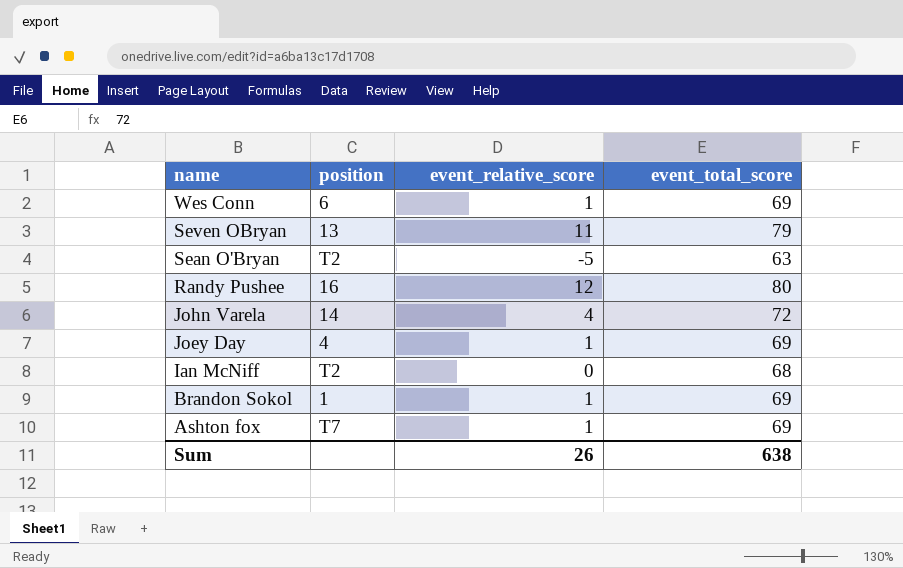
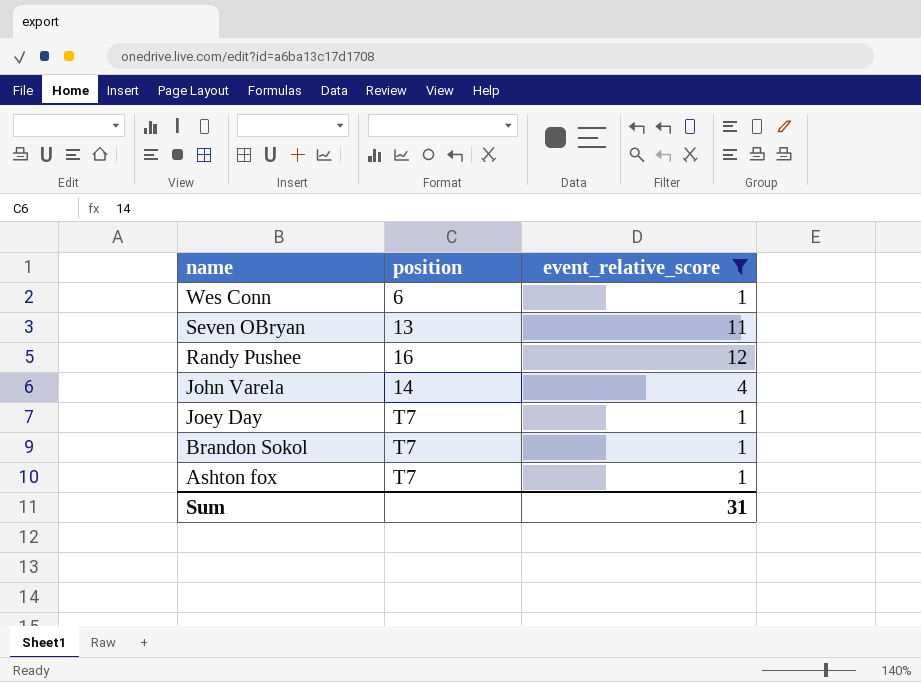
filter: none -> event_relative_score >= 1
column event_total_score | position: 4 -> none
Joey Day | position: 4 -> T7
Brandon Sokol | position: 1 -> T7
Sum | event_relative_score: 26 -> 31

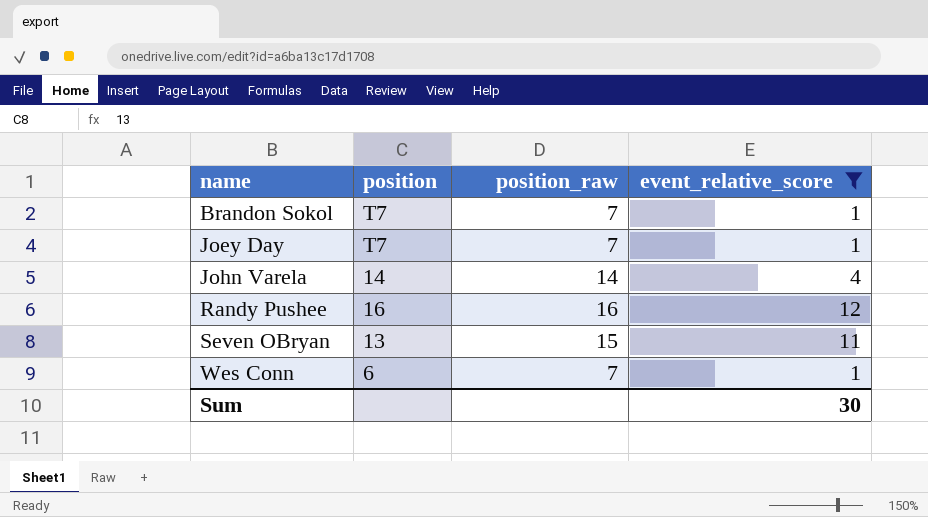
row order: name descending -> name ascending
column position_raw | position: none -> 3
row Ashton fox: T7 | 1 -> none
Sum | event_relative_score: 31 -> 30

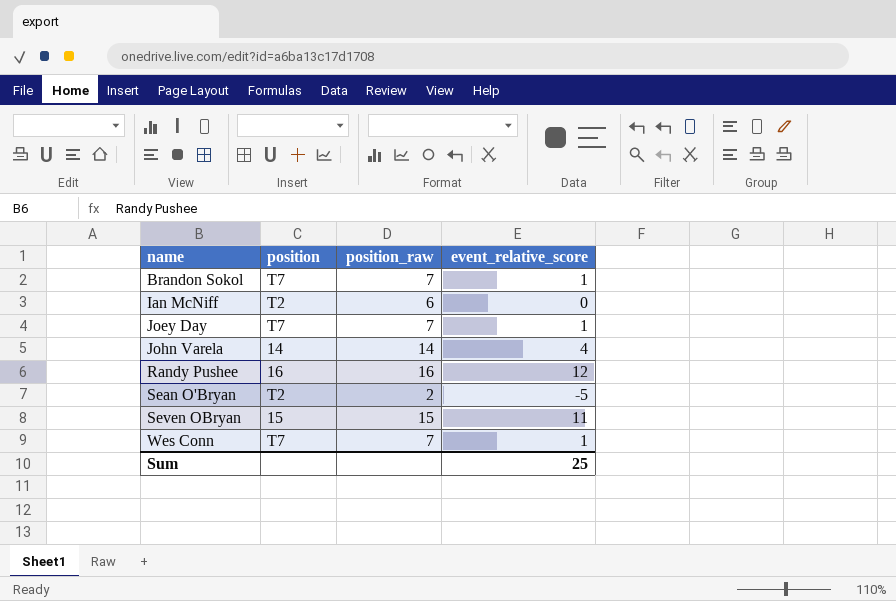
filter: event_relative_score >= 1 -> none
Seven OBryan | position: 13 -> 15
Wes Conn | position: 6 -> T7
Sum | event_relative_score: 30 -> 25

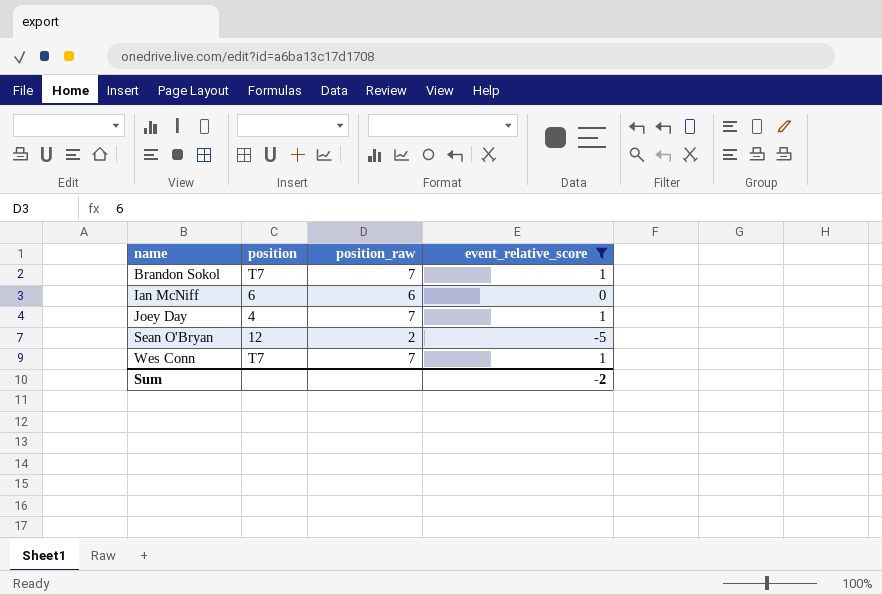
filter: none -> event_relative_score <= 1
Ian McNiff | position: T2 -> 6
Joey Day | position: T7 -> 4
Sean O'Bryan | position: T2 -> 12
Sum | event_relative_score: 25 -> -2

